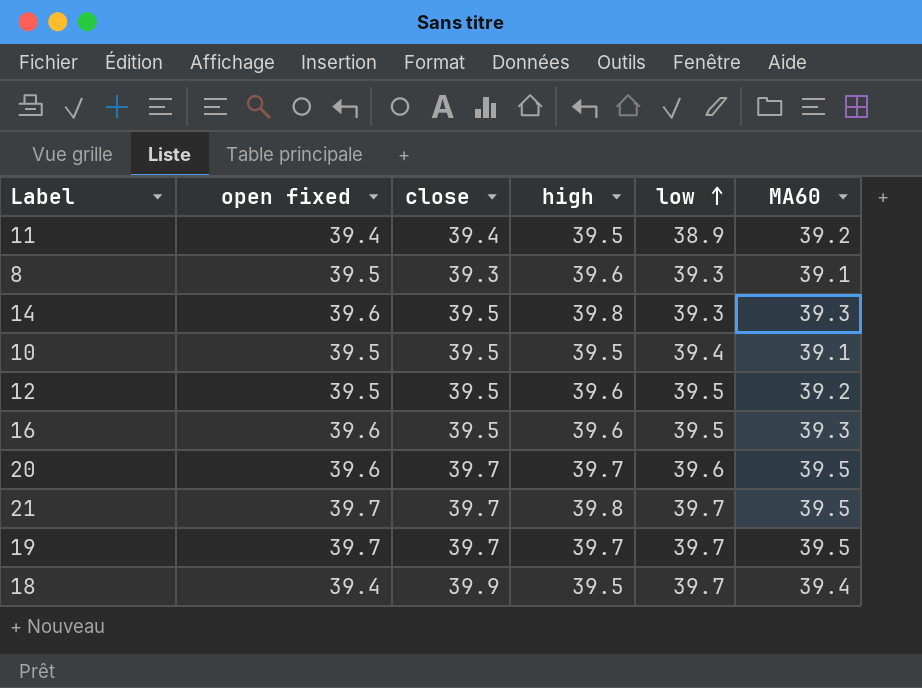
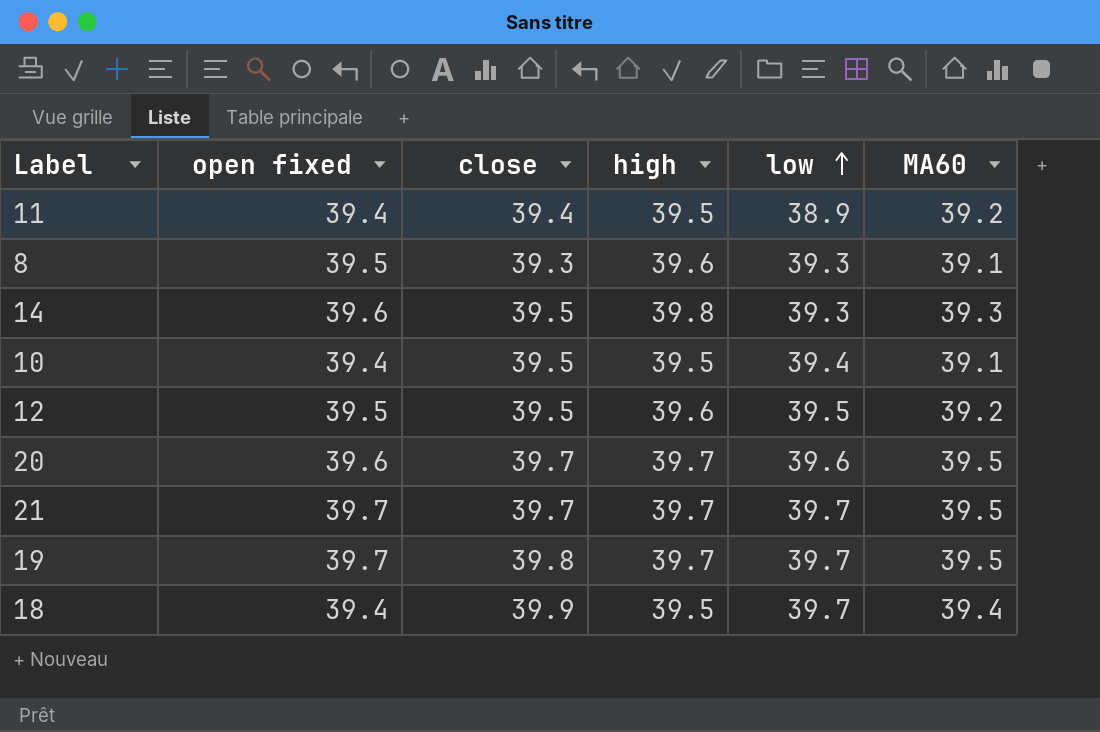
row 16: 39.6 | 39.5 | 39.6 | 39.5 | 39.3 -> none
10 | open fixed: 39.5 -> 39.4
21 | high: 39.8 -> 39.7
19 | close: 39.7 -> 39.8

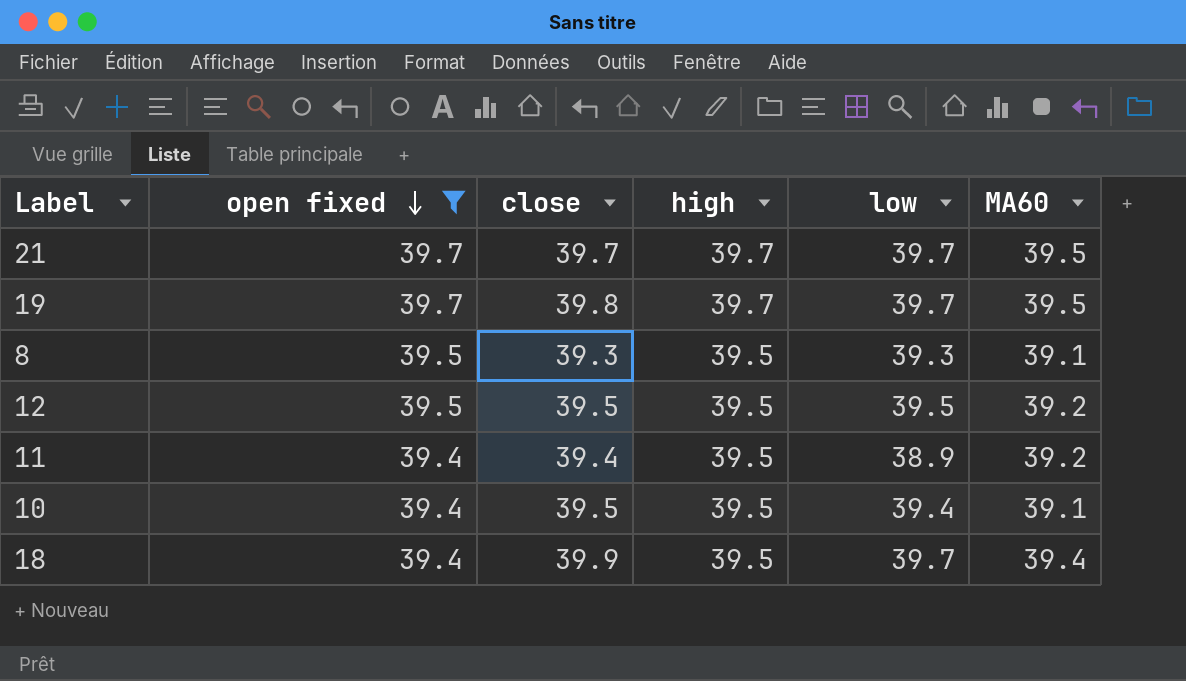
filter: none -> open fixed != 39.6
row order: low ascending -> open fixed descending
8 | high: 39.6 -> 39.5
12 | high: 39.6 -> 39.5

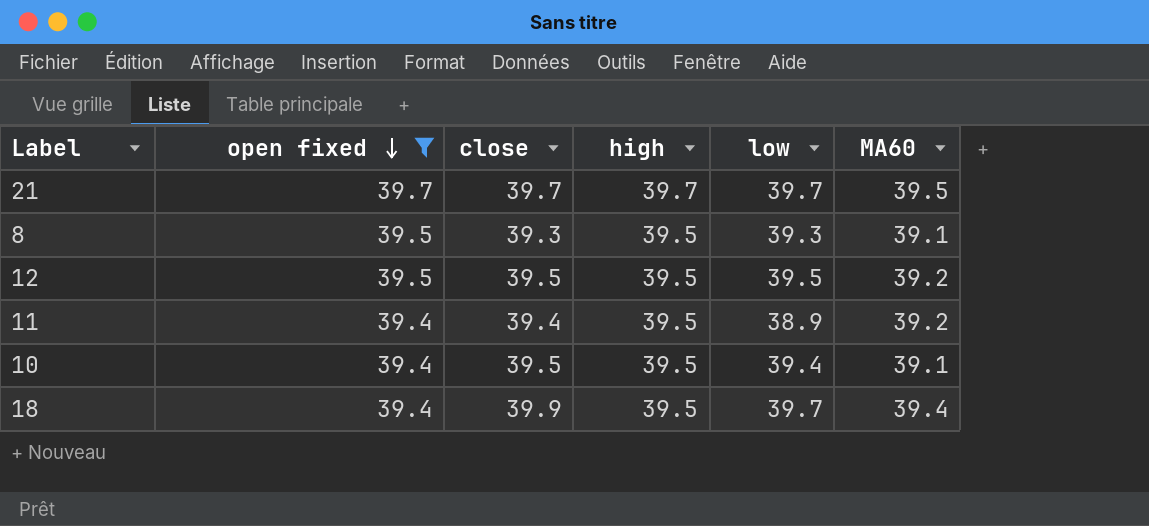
row 19: 39.7 | 39.8 | 39.7 | 39.7 | 39.5 -> none

